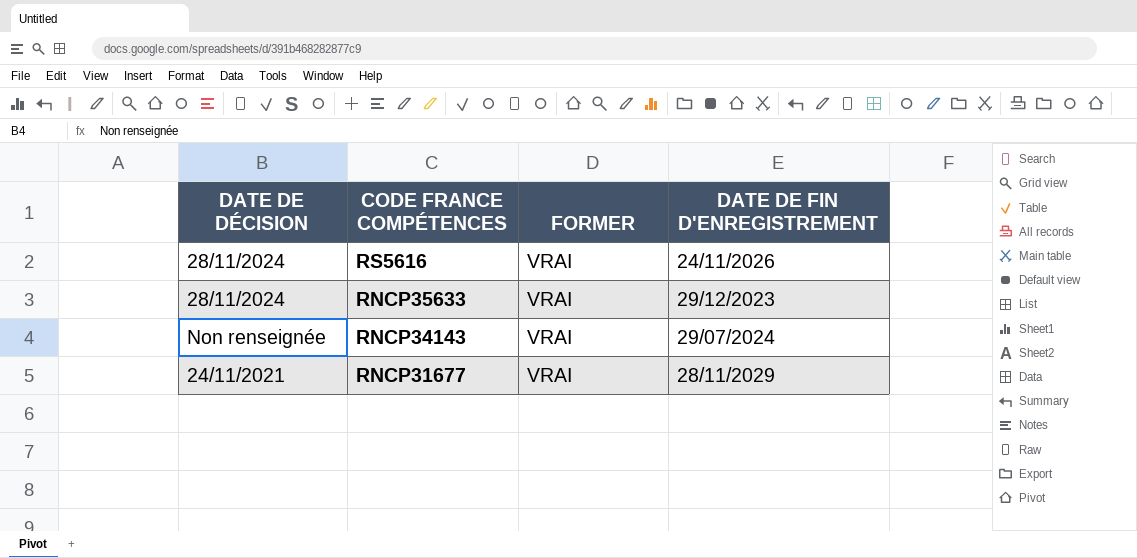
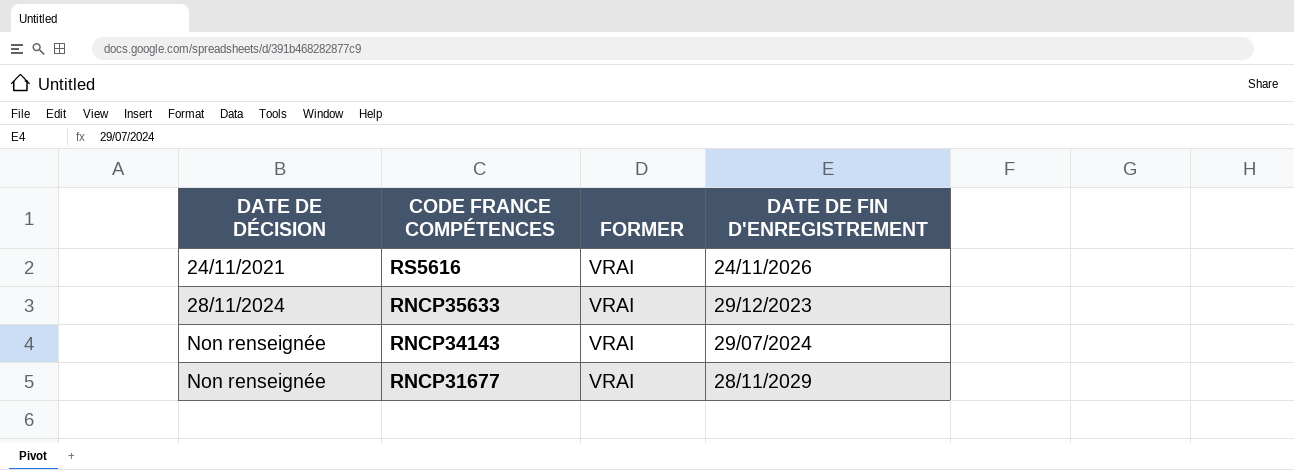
RS5616 | DATE DE DÉCISION: 28/11/2024 -> 24/11/2021
RNCP31677 | DATE DE DÉCISION: 24/11/2021 -> Non renseignée

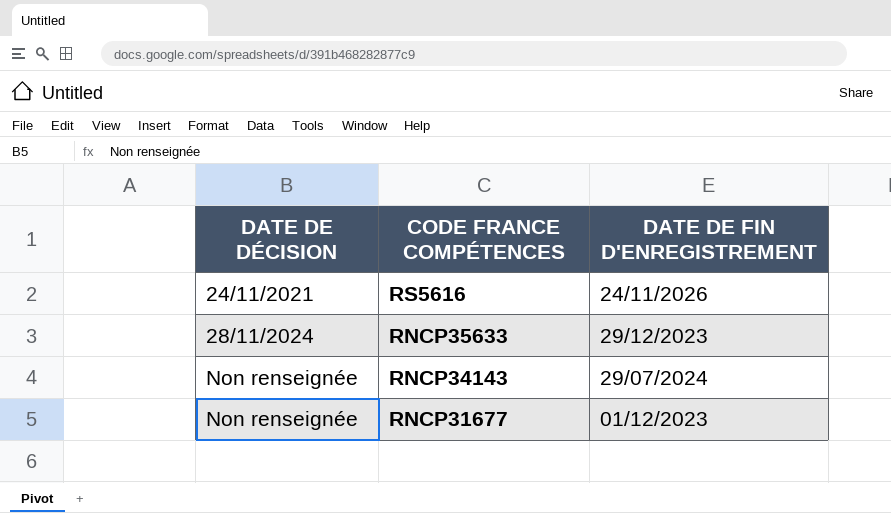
column FORMER | position: 3 -> none
RNCP31677 | DATE DE FIN D'ENREGISTREMENT: 28/11/2029 -> 01/12/2023

